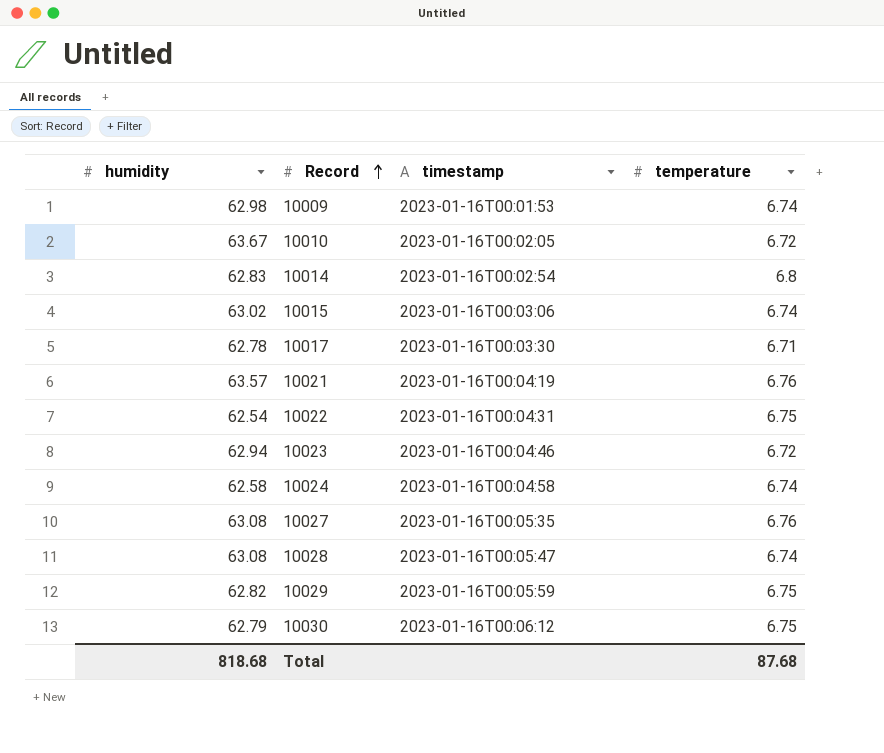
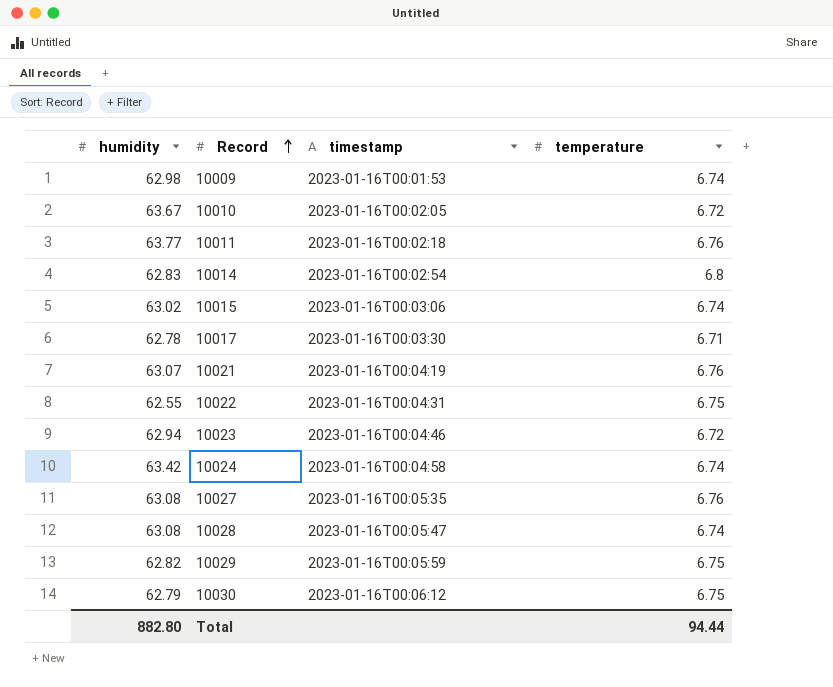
row 10011: none -> 63.77 | 2023-01-16T00:02:18 | 6.76
10021 | humidity: 63.57 -> 63.07
10022 | humidity: 62.54 -> 62.55
10024 | humidity: 62.58 -> 63.42
Total | humidity: 818.68 -> 882.80
Total | temperature: 87.68 -> 94.44

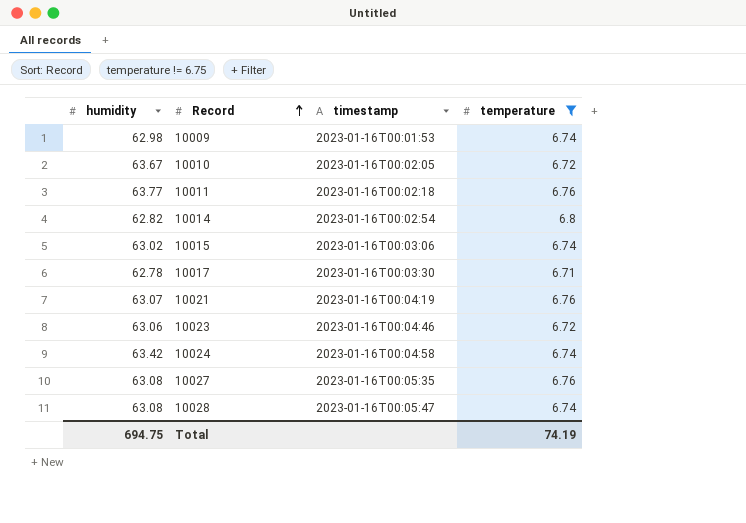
filter: none -> temperature != 6.75
10014 | humidity: 62.83 -> 62.82
10023 | humidity: 62.94 -> 63.06
Total | humidity: 882.80 -> 694.75
Total | temperature: 94.44 -> 74.19

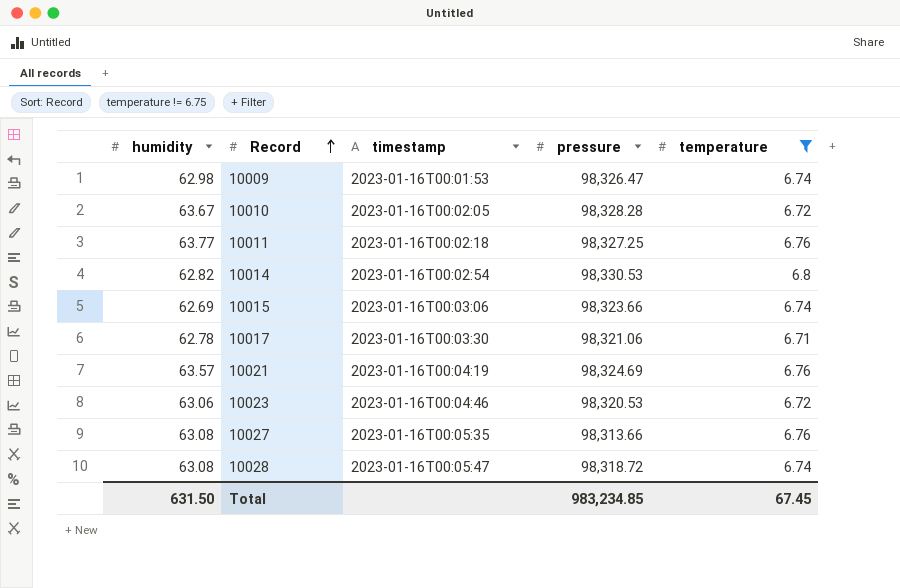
column pressure | position: none -> 4
row 10024: 63.42 | 2023-01-16T00:04:58 | 6.74 -> none
10015 | humidity: 63.02 -> 62.69
10021 | humidity: 63.07 -> 63.57
Total | humidity: 694.75 -> 631.50
Total | temperature: 74.19 -> 67.45

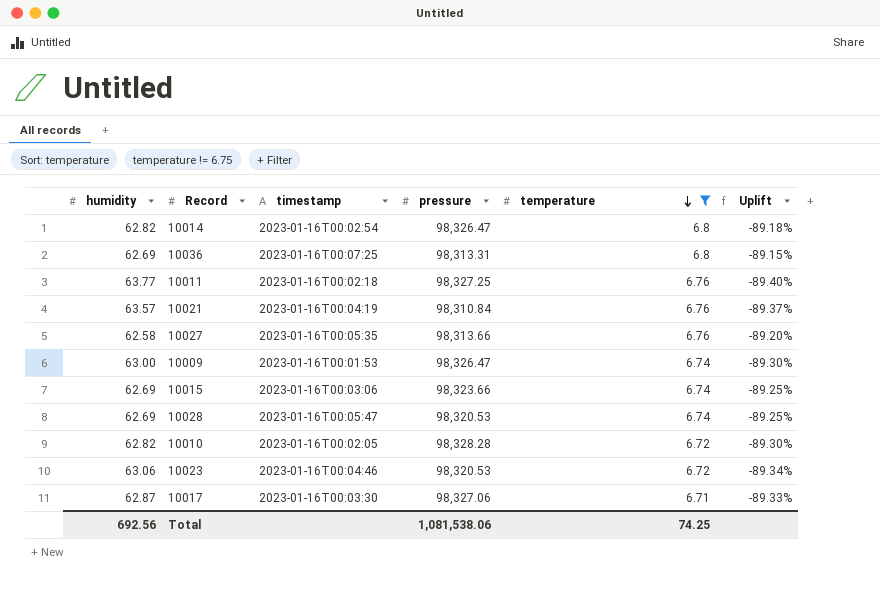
row order: Record ascending -> temperature descending
column Uplift | formula: none -> ([temperature] - [humidity]) / [humidity]
10014 | pressure: 98,330.53 -> 98,326.47
row 10036: none -> 62.69 | 2023-01-16T00:07:25 | 98,313.31 | 6.8 | -89.15%
10021 | pressure: 98,324.69 -> 98,310.84
10027 | humidity: 63.08 -> 62.58
10009 | humidity: 62.98 -> 63.00
10028 | humidity: 63.08 -> 62.69
10028 | pressure: 98,318.72 -> 98,320.53
10010 | humidity: 63.67 -> 62.82
10017 | humidity: 62.78 -> 62.87
10017 | pressure: 98,321.06 -> 98,327.06
Total | humidity: 631.50 -> 692.56
Total | pressure: 983,234.85 -> 1,081,538.06
Total | temperature: 67.45 -> 74.25

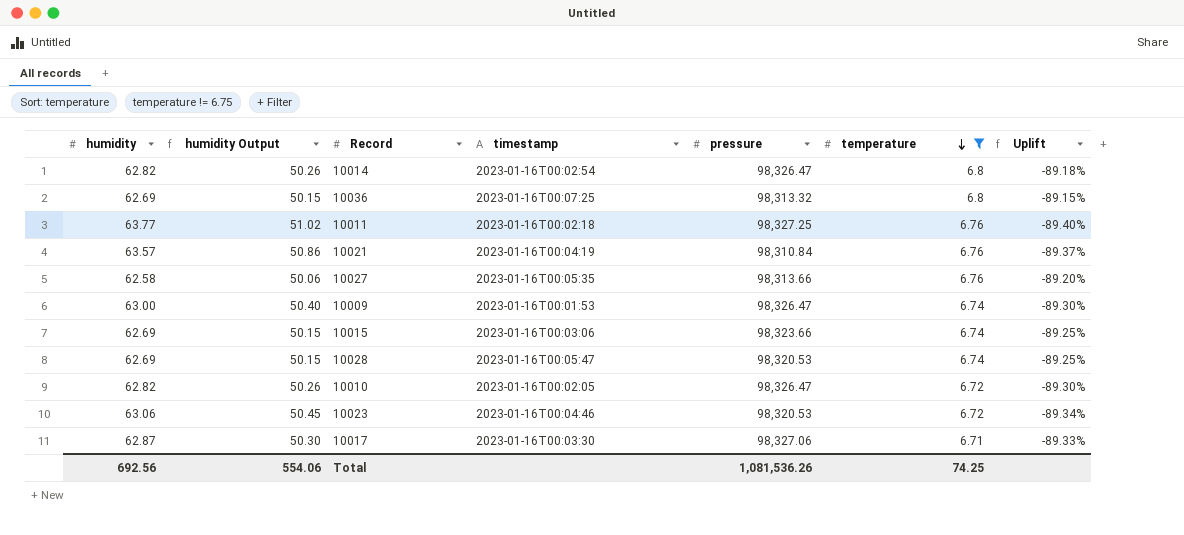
column humidity Output | formula: none -> [humidity] * 0.8
10036 | pressure: 98,313.31 -> 98,313.32
10010 | pressure: 98,328.28 -> 98,326.47
Total | pressure: 1,081,538.06 -> 1,081,536.26

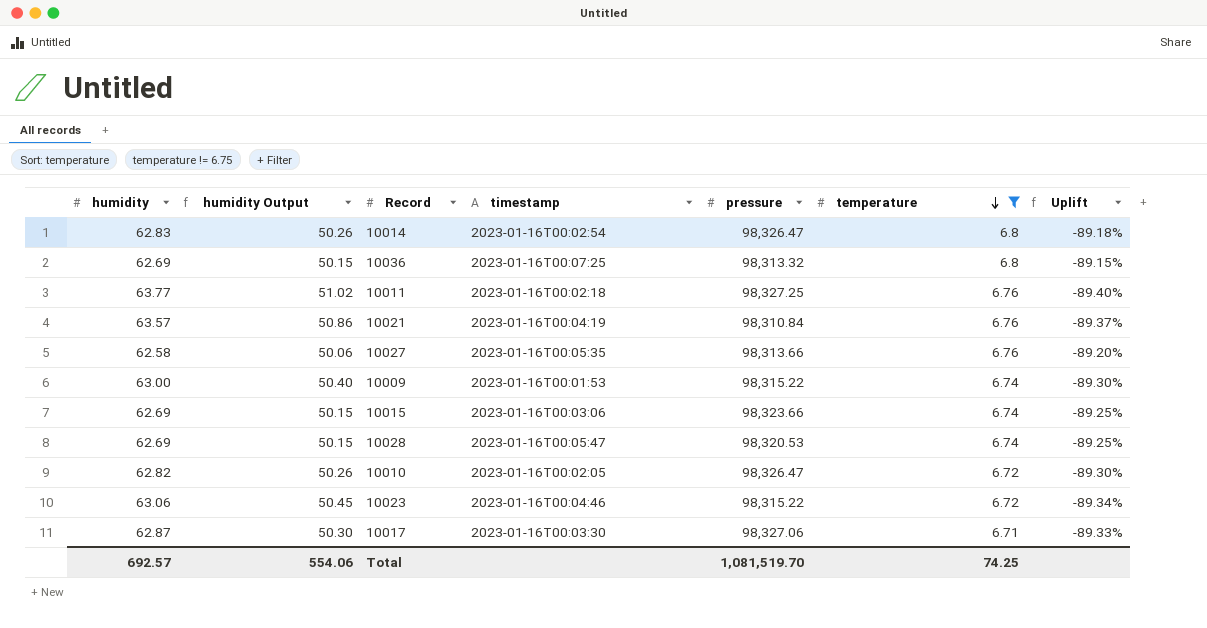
10014 | humidity: 62.82 -> 62.83
10009 | pressure: 98,326.47 -> 98,315.22
10023 | pressure: 98,320.53 -> 98,315.22
Total | humidity: 692.56 -> 692.57
Total | pressure: 1,081,536.26 -> 1,081,519.70

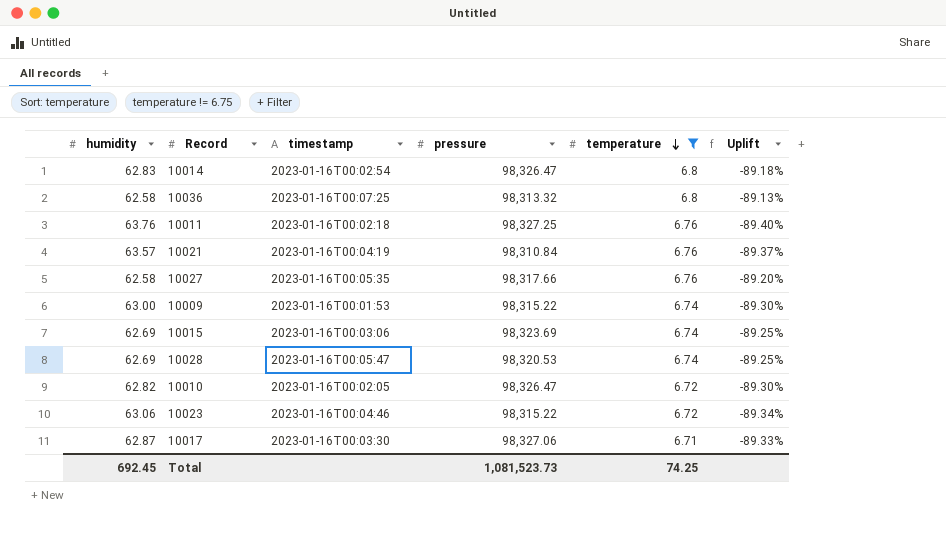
column humidity Output | formula: [humidity] * 0.8 -> none
10036 | humidity: 62.69 -> 62.58
10036 | Uplift: -89.15% -> -89.13%
10011 | humidity: 63.77 -> 63.76
10027 | pressure: 98,313.66 -> 98,317.66
10015 | pressure: 98,323.66 -> 98,323.69
Total | humidity: 692.57 -> 692.45
Total | pressure: 1,081,519.70 -> 1,081,523.73

